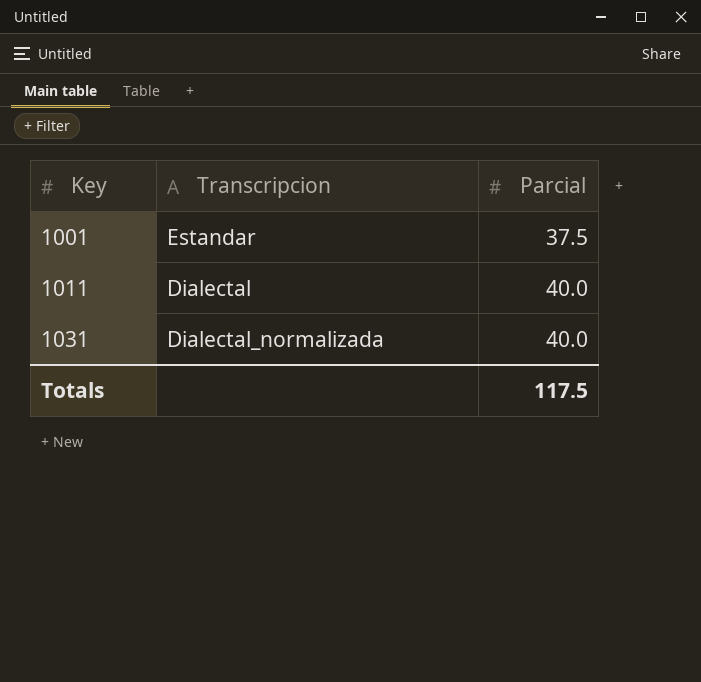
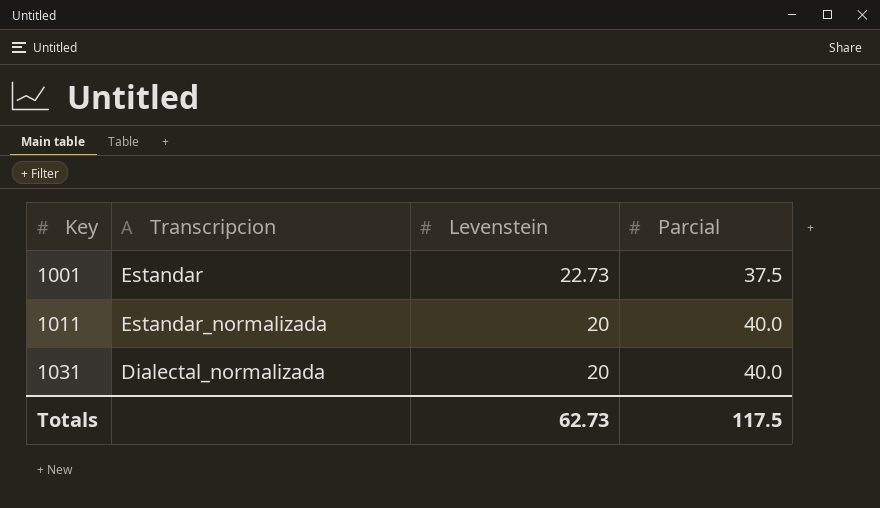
column Levenstein | position: none -> 3
1011 | Transcripcion: Dialectal -> Estandar_normalizada

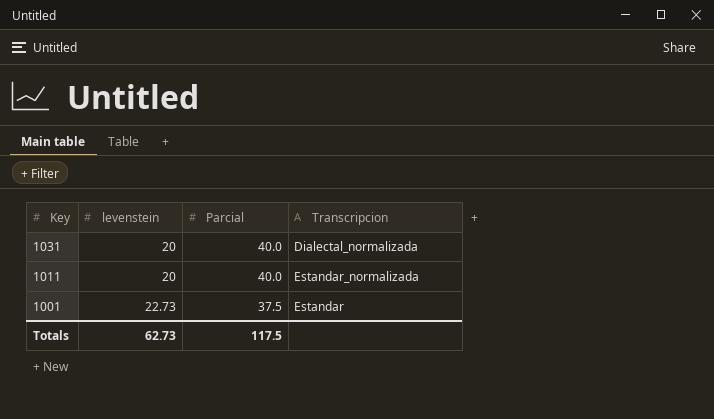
row order: Key ascending -> Key descending
column name: Levenstein -> levenstein
column Transcripcion | position: 2 -> 4

